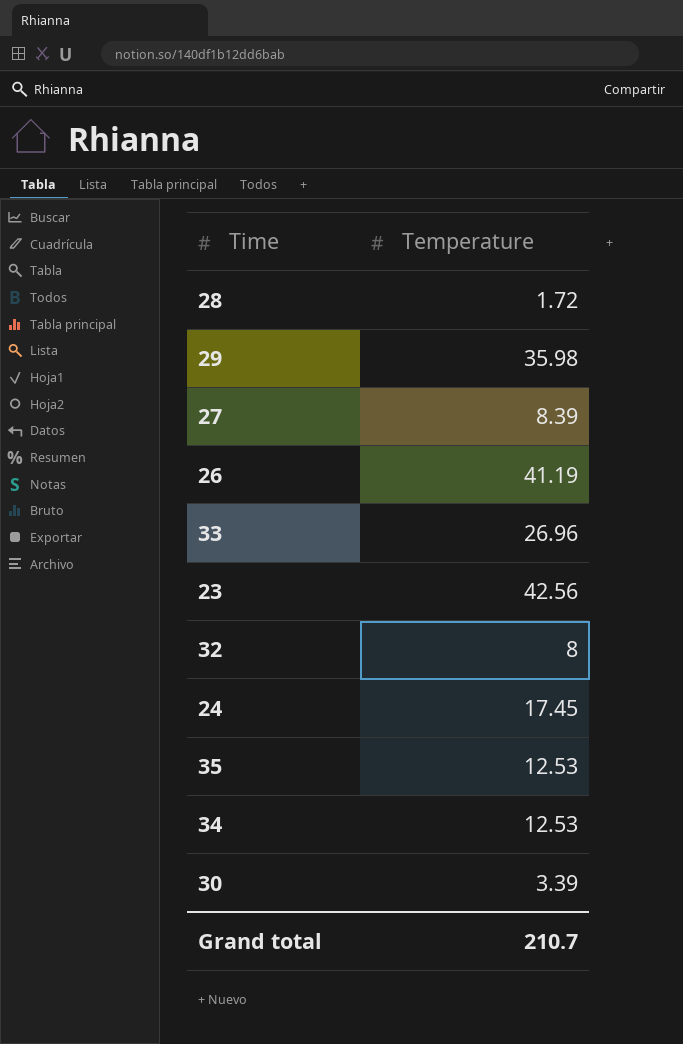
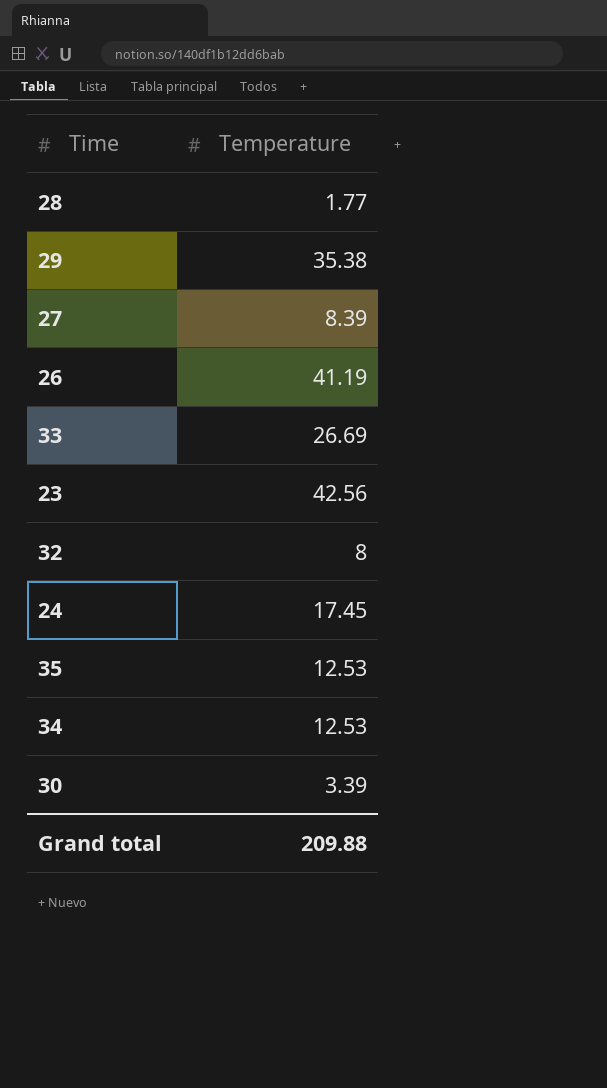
28 | Temperature: 1.72 -> 1.77
29 | Temperature: 35.98 -> 35.38
33 | Temperature: 26.96 -> 26.69
Grand total | Temperature: 210.7 -> 209.88

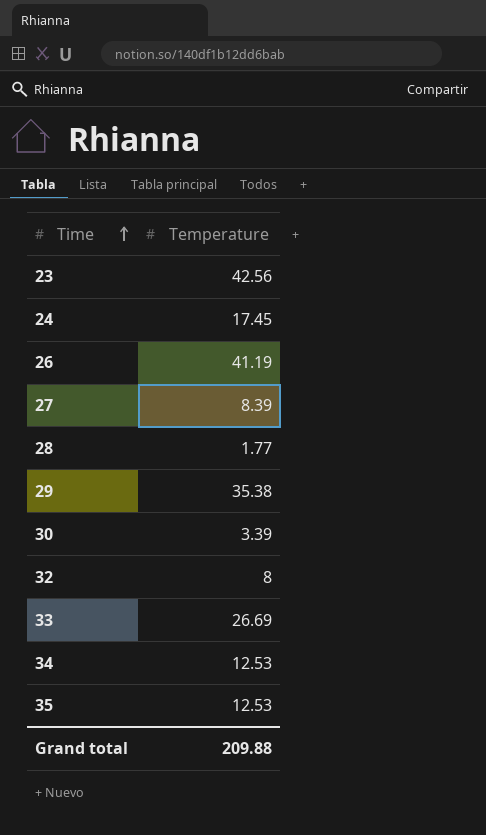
row order: none -> Time ascending

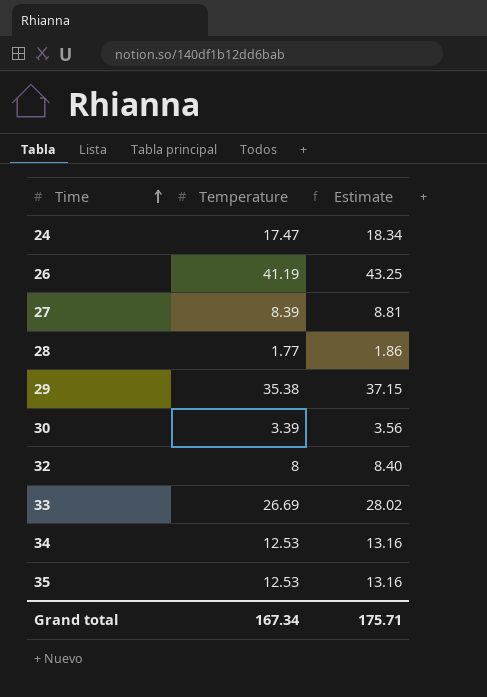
column Estimate | formula: none -> [Temperature] * 1.05
row 23: 42.56 -> none
24 | Temperature: 17.45 -> 17.47
Grand total | Temperature: 209.88 -> 167.34

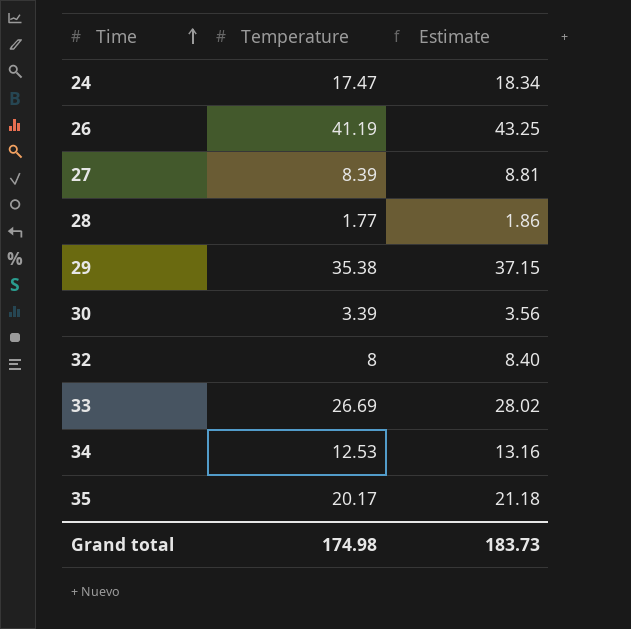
35 | Temperature: 12.53 -> 20.17
35 | Estimate: 13.16 -> 21.18
Grand total | Temperature: 167.34 -> 174.98
Grand total | Estimate: 175.71 -> 183.73

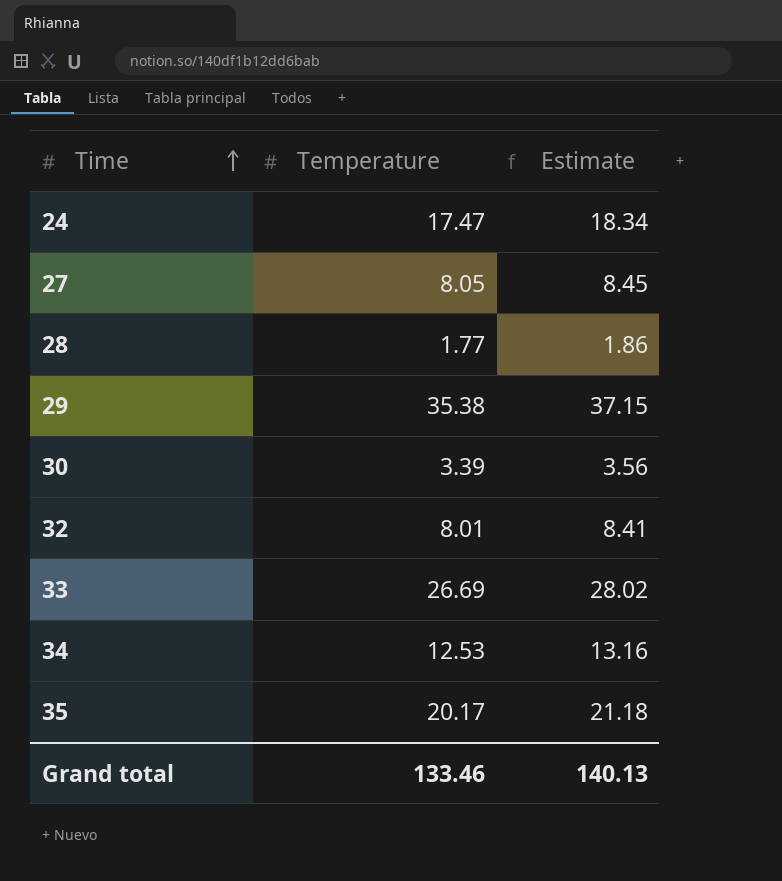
row 26: 41.19 | 43.25 -> none
27 | Temperature: 8.39 -> 8.05
27 | Estimate: 8.81 -> 8.45
32 | Temperature: 8 -> 8.01
32 | Estimate: 8.40 -> 8.41
Grand total | Temperature: 174.98 -> 133.46
Grand total | Estimate: 183.73 -> 140.13

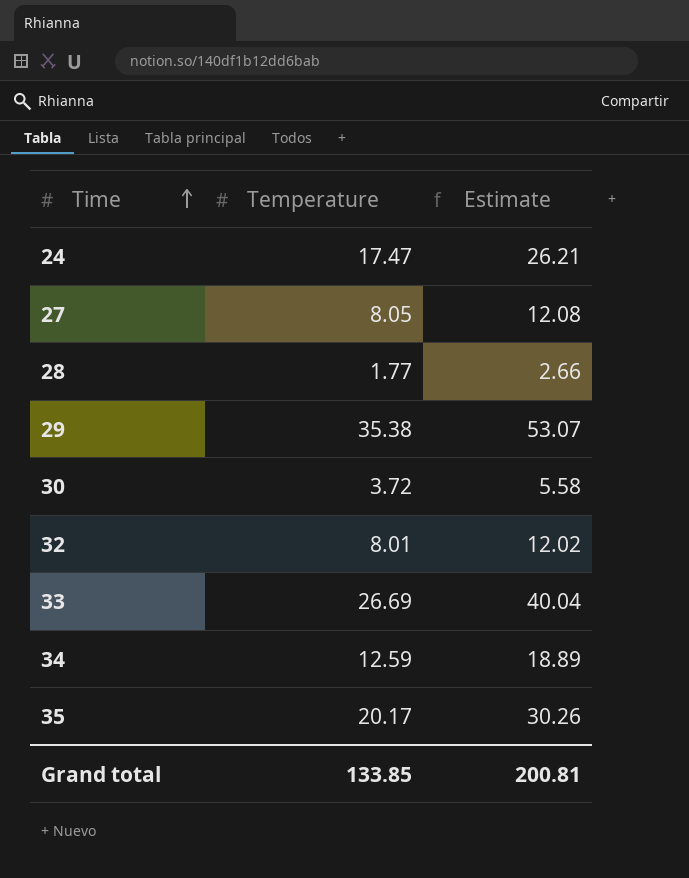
column Estimate | formula: [Temperature] * 1.05 -> [Temperature] * 1.5
30 | Temperature: 3.39 -> 3.72
34 | Temperature: 12.53 -> 12.59
Grand total | Temperature: 133.46 -> 133.85
Grand total | Estimate: 140.13 -> 200.81

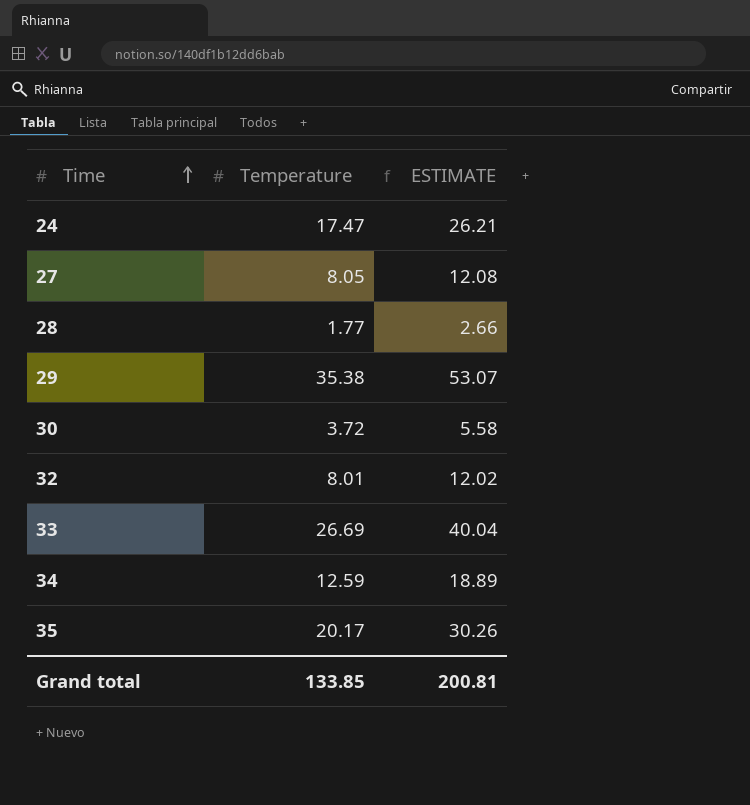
column name: Estimate -> ESTIMATE

